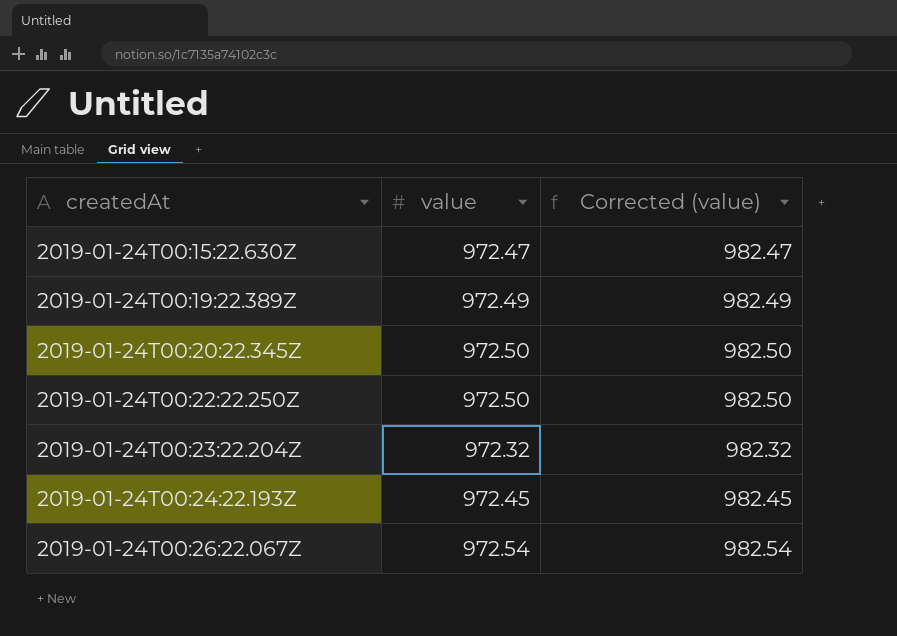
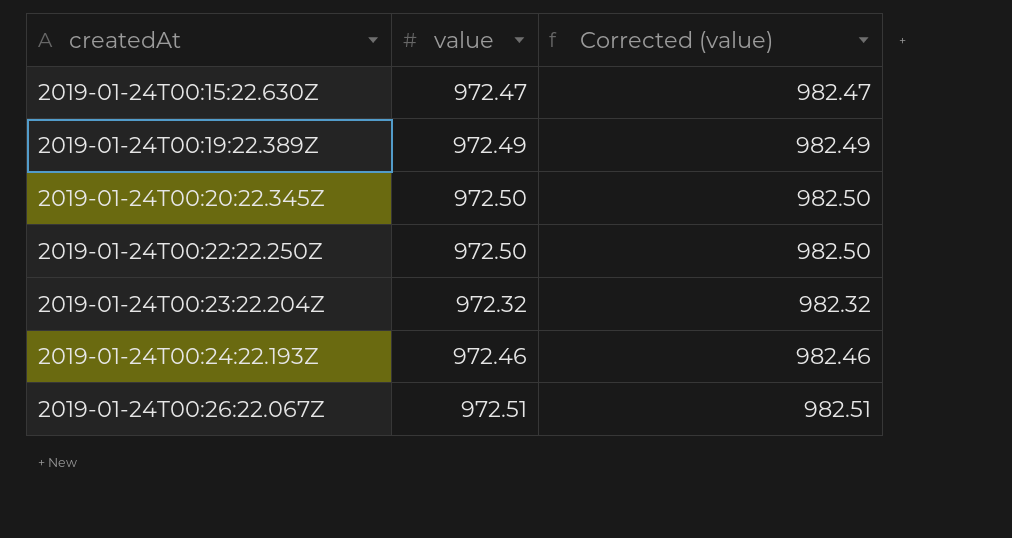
2019-01-24T00:24:22.193Z | value: 972.45 -> 972.46
2019-01-24T00:24:22.193Z | Corrected (value): 982.45 -> 982.46
2019-01-24T00:26:22.067Z | value: 972.54 -> 972.51
2019-01-24T00:26:22.067Z | Corrected (value): 982.54 -> 982.51

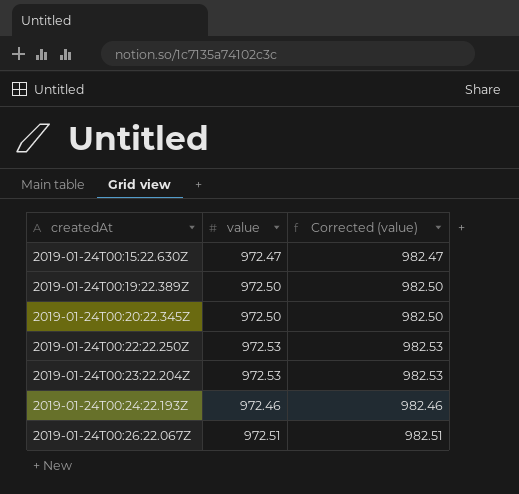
2019-01-24T00:19:22.389Z | value: 972.49 -> 972.50
2019-01-24T00:19:22.389Z | Corrected (value): 982.49 -> 982.50
2019-01-24T00:22:22.250Z | value: 972.50 -> 972.53
2019-01-24T00:22:22.250Z | Corrected (value): 982.50 -> 982.53
2019-01-24T00:23:22.204Z | value: 972.32 -> 972.53
2019-01-24T00:23:22.204Z | Corrected (value): 982.32 -> 982.53

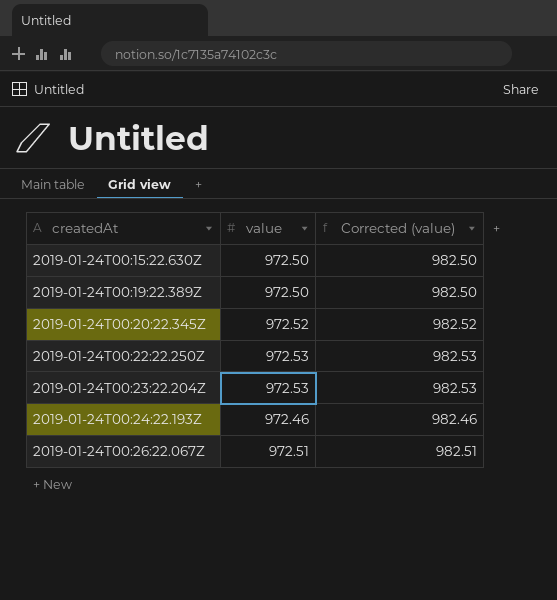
2019-01-24T00:15:22.630Z | value: 972.47 -> 972.50
2019-01-24T00:15:22.630Z | Corrected (value): 982.47 -> 982.50
2019-01-24T00:20:22.345Z | value: 972.50 -> 972.52
2019-01-24T00:20:22.345Z | Corrected (value): 982.50 -> 982.52

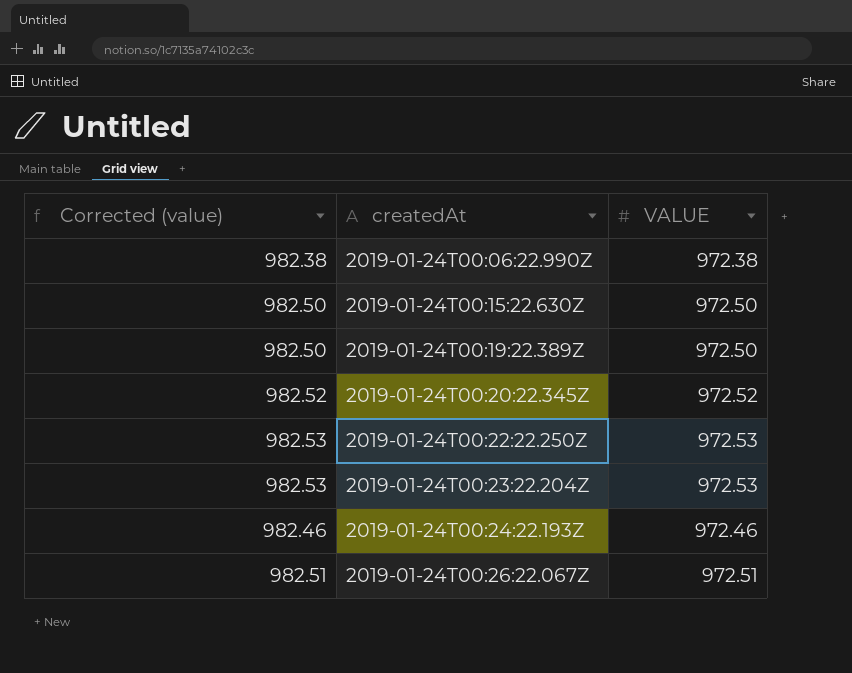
column Corrected (value) | position: 3 -> 1
column name: value -> VALUE
row 2019-01-24T00:06:22.990Z: none -> 982.38 | 972.38

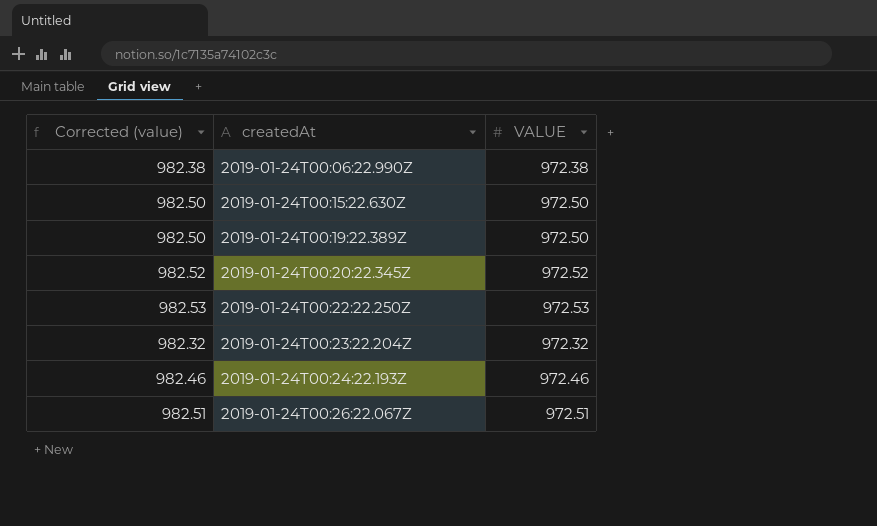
2019-01-24T00:23:22.204Z | Corrected (value): 982.53 -> 982.32
2019-01-24T00:23:22.204Z | VALUE: 972.53 -> 972.32

